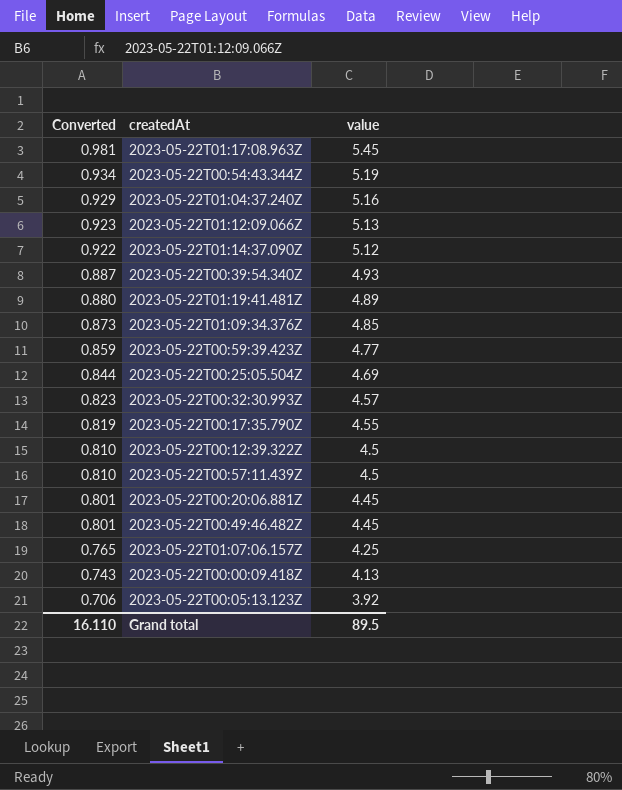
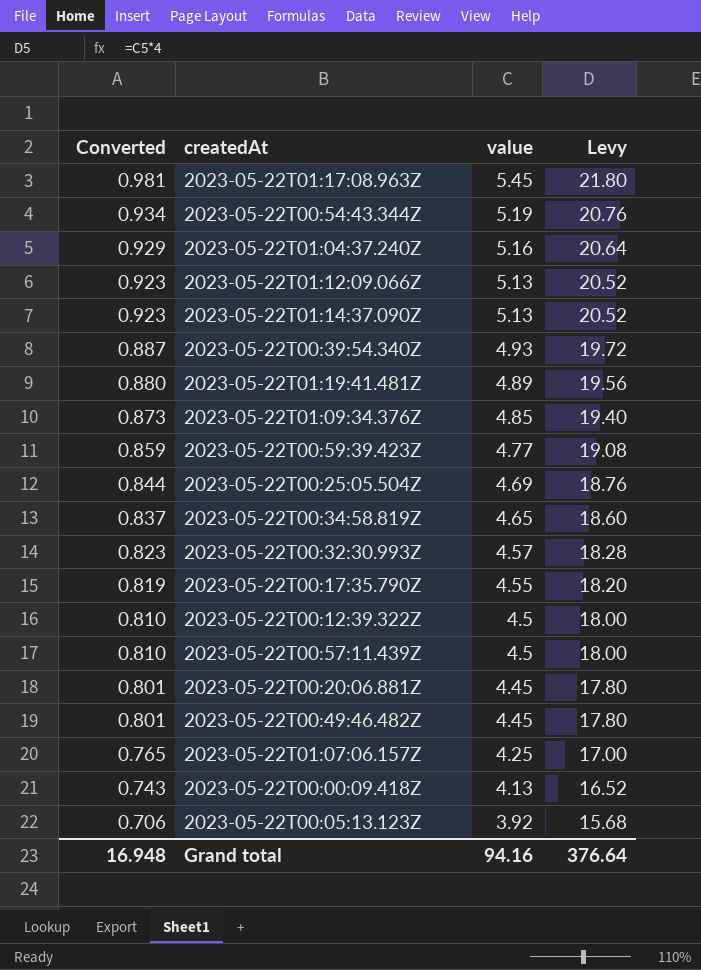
column Levy | formula: none -> [value] * 4
2023-05-22T01:14:37.090Z | Converted: 0.922 -> 0.923
2023-05-22T01:14:37.090Z | value: 5.12 -> 5.13
row 2023-05-22T00:34:58.819Z: none -> 0.837 | 4.65 | 18.60
Grand total | Converted: 16.110 -> 16.948
Grand total | value: 89.5 -> 94.16

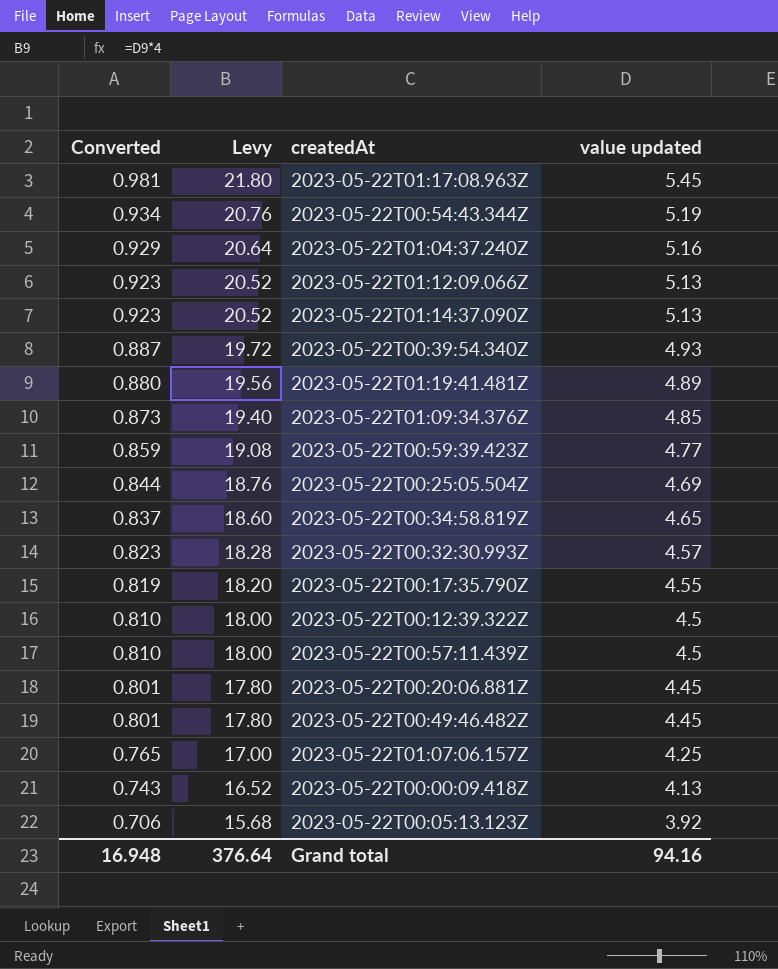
column Levy | position: 4 -> 2
column name: value -> value updated

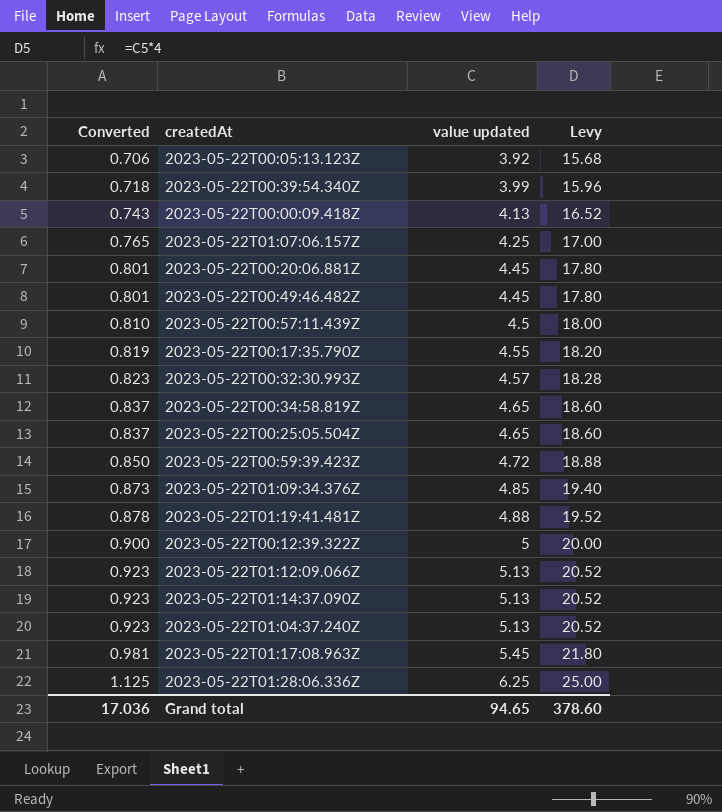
row order: Converted descending -> Converted ascending
column Levy | position: 2 -> 4
row 2023-05-22T00:54:43.344Z: 0.934 | 20.76 | 5.19 -> none
2023-05-22T00:39:54.340Z | Converted: 0.887 -> 0.718
2023-05-22T00:39:54.340Z | value updated: 4.93 -> 3.99
2023-05-22T00:39:54.340Z | Levy: 19.72 -> 15.96
2023-05-22T00:25:05.504Z | Converted: 0.844 -> 0.837
2023-05-22T00:25:05.504Z | value updated: 4.69 -> 4.65
2023-05-22T00:25:05.504Z | Levy: 18.76 -> 18.60
2023-05-22T00:59:39.423Z | Converted: 0.859 -> 0.850
2023-05-22T00:59:39.423Z | value updated: 4.77 -> 4.72
2023-05-22T00:59:39.423Z | Levy: 19.08 -> 18.88
2023-05-22T01:19:41.481Z | Converted: 0.880 -> 0.878
2023-05-22T01:19:41.481Z | value updated: 4.89 -> 4.88
2023-05-22T01:19:41.481Z | Levy: 19.56 -> 19.52
2023-05-22T00:12:39.322Z | Converted: 0.810 -> 0.900
2023-05-22T00:12:39.322Z | value updated: 4.5 -> 5
2023-05-22T00:12:39.322Z | Levy: 18.00 -> 20.00
2023-05-22T01:04:37.240Z | Converted: 0.929 -> 0.923
2023-05-22T01:04:37.240Z | value updated: 5.16 -> 5.13
2023-05-22T01:04:37.240Z | Levy: 20.64 -> 20.52
row 2023-05-22T01:28:06.336Z: none -> 1.125 | 6.25 | 25.00
Grand total | Converted: 16.948 -> 17.036
Grand total | value updated: 94.16 -> 94.65
Grand total | Levy: 376.64 -> 378.60

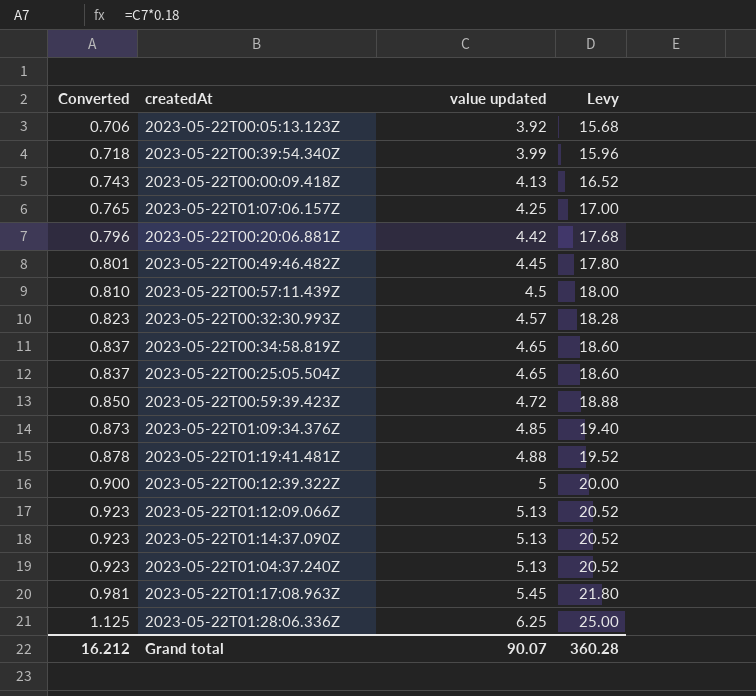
row 2023-05-22T00:17:35.790Z: 0.819 | 4.55 | 18.20 -> none
2023-05-22T00:20:06.881Z | Converted: 0.801 -> 0.796
2023-05-22T00:20:06.881Z | value updated: 4.45 -> 4.42
2023-05-22T00:20:06.881Z | Levy: 17.80 -> 17.68
Grand total | Converted: 17.036 -> 16.212
Grand total | value updated: 94.65 -> 90.07
Grand total | Levy: 378.60 -> 360.28

